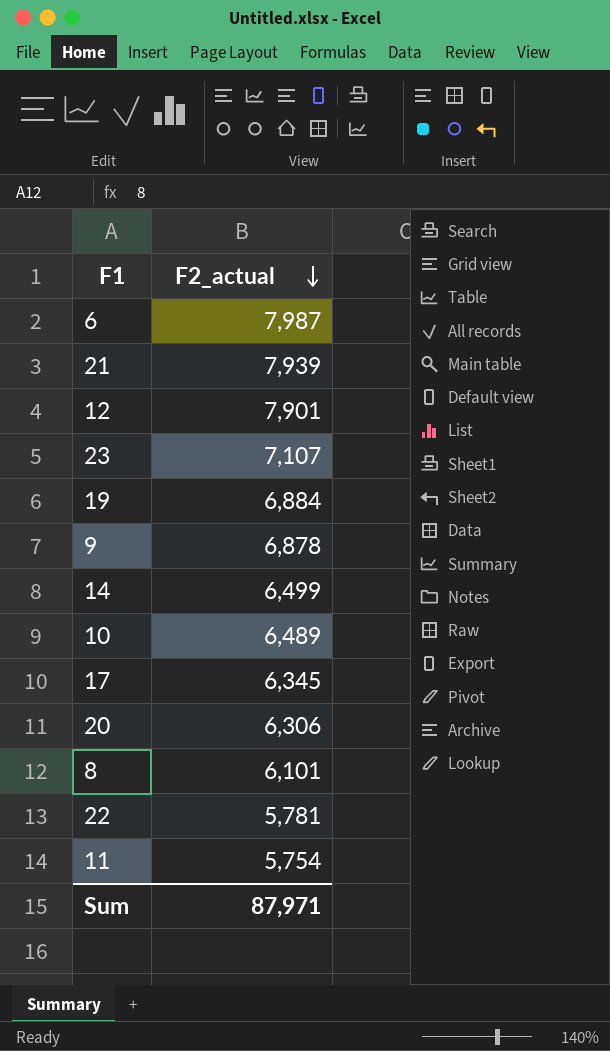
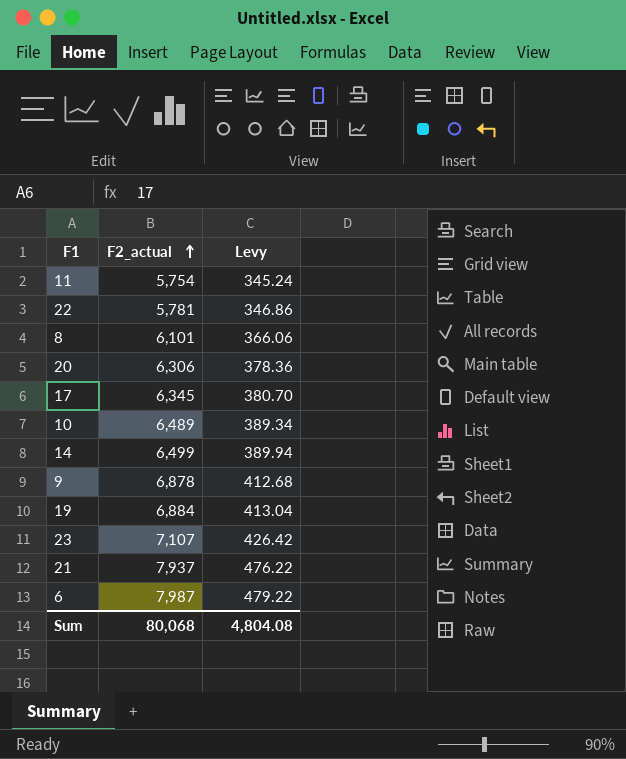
row order: F2_actual descending -> F2_actual ascending
column Levy | formula: none -> [F2_actual] * 0.06
row 12: 7,901 -> none
21 | F2_actual: 7,939 -> 7,937
Sum | F2_actual: 87,971 -> 80,068

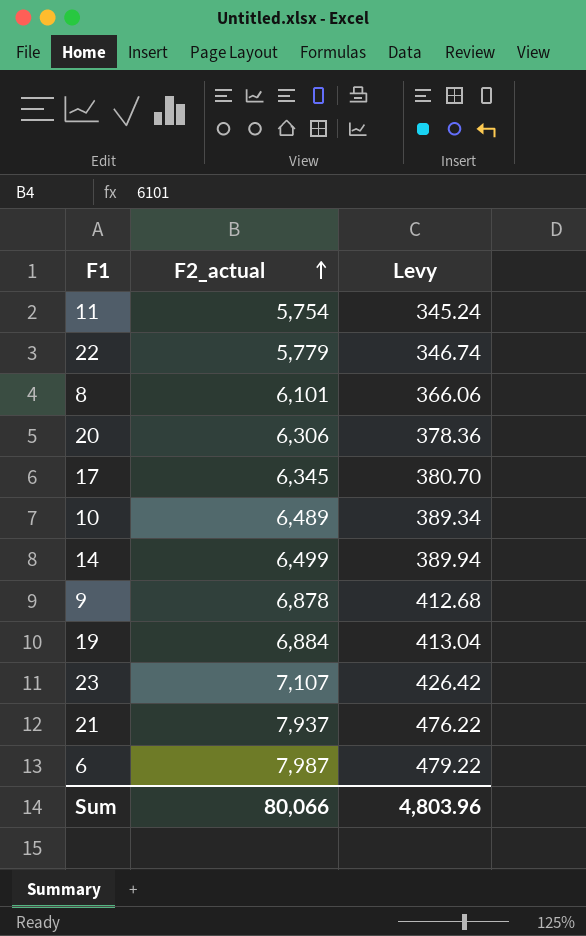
22 | F2_actual: 5,781 -> 5,779
22 | Levy: 346.86 -> 346.74
Sum | F2_actual: 80,068 -> 80,066
Sum | Levy: 4,804.08 -> 4,803.96

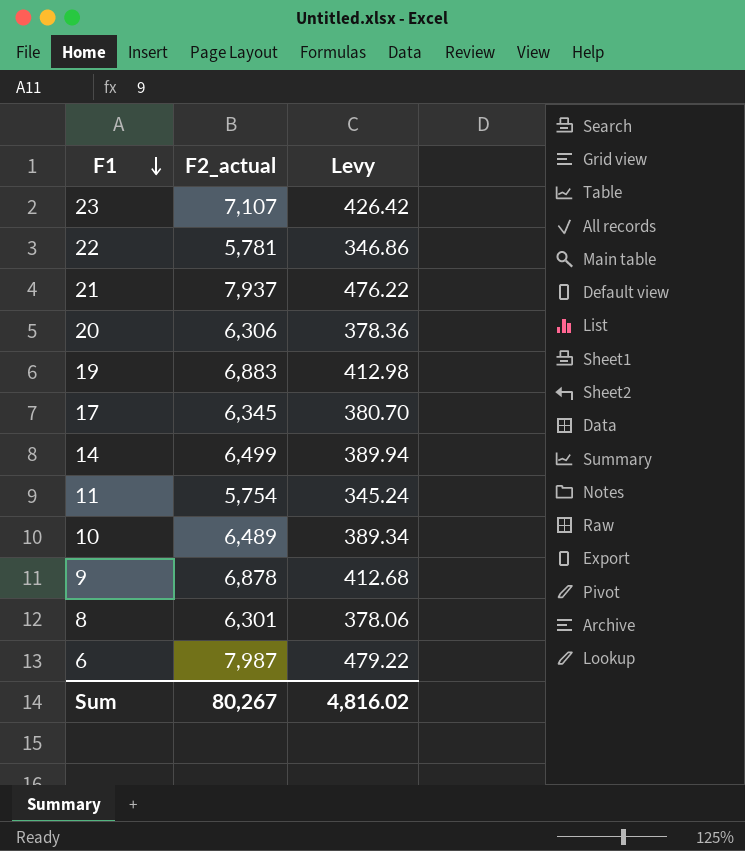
row order: F2_actual ascending -> F1 descending
22 | F2_actual: 5,779 -> 5,781
22 | Levy: 346.74 -> 346.86
19 | F2_actual: 6,884 -> 6,883
19 | Levy: 413.04 -> 412.98
8 | F2_actual: 6,101 -> 6,301
8 | Levy: 366.06 -> 378.06
Sum | F2_actual: 80,066 -> 80,267
Sum | Levy: 4,803.96 -> 4,816.02

